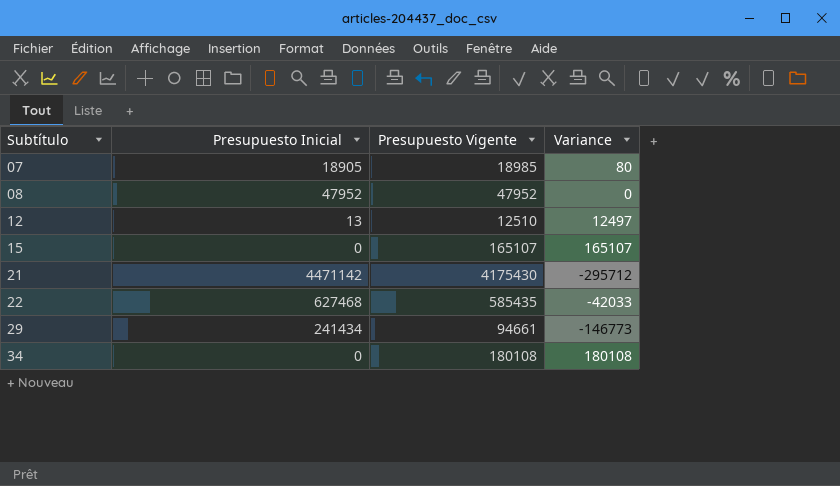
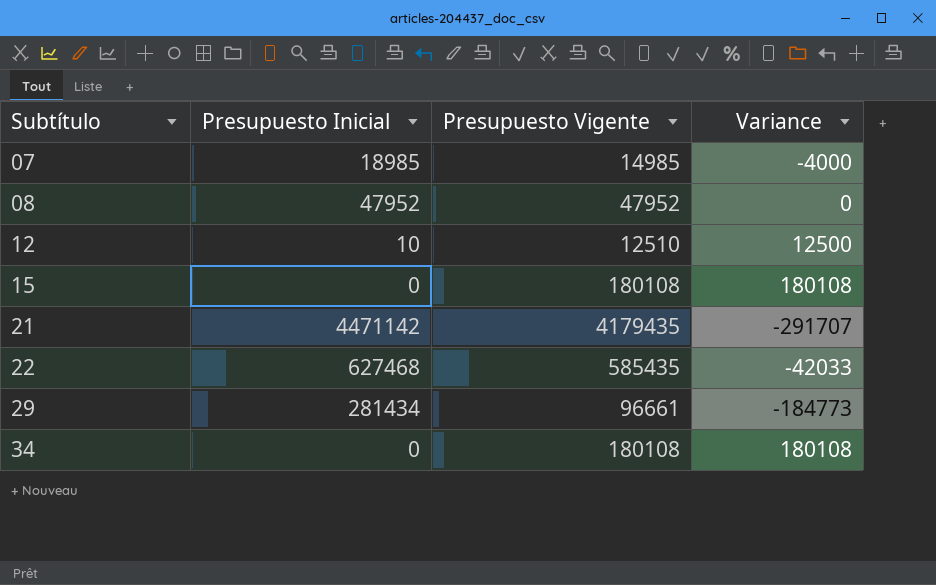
07 | Presupuesto Inicial: 18905 -> 18985
07 | Presupuesto Vigente: 18985 -> 14985
07 | Variance: 80 -> -4000
12 | Presupuesto Inicial: 13 -> 10
12 | Variance: 12497 -> 12500
15 | Presupuesto Vigente: 165107 -> 180108
15 | Variance: 165107 -> 180108
21 | Presupuesto Vigente: 4175430 -> 4179435
21 | Variance: -295712 -> -291707
29 | Presupuesto Inicial: 241434 -> 281434
29 | Presupuesto Vigente: 94661 -> 96661
29 | Variance: -146773 -> -184773

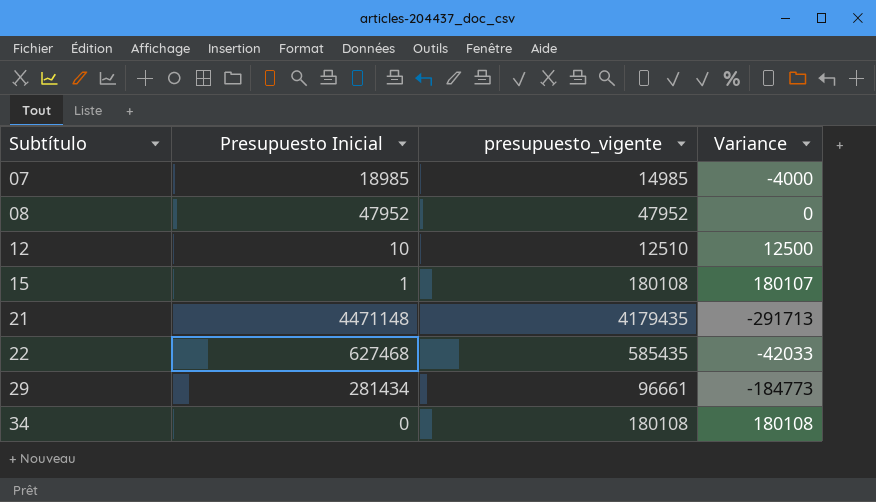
column name: Presupuesto Vigente -> presupuesto_vigente
15 | Presupuesto Inicial: 0 -> 1
15 | Variance: 180108 -> 180107
21 | Presupuesto Inicial: 4471142 -> 4471148
21 | Variance: -291707 -> -291713

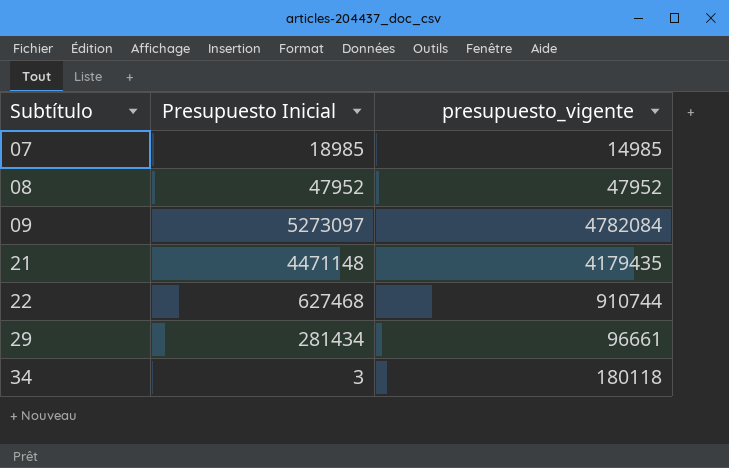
column Variance | formula: [presupuesto_vigente] - [Presupuesto Inicial] -> none
row 12: 10 | 12510 | 12500 -> none
row 15: 1 | 180108 | 180107 -> none
row 09: none -> 5273097 | 4782084
22 | presupuesto_vigente: 585435 -> 910744
34 | Presupuesto Inicial: 0 -> 3
34 | presupuesto_vigente: 180108 -> 180118

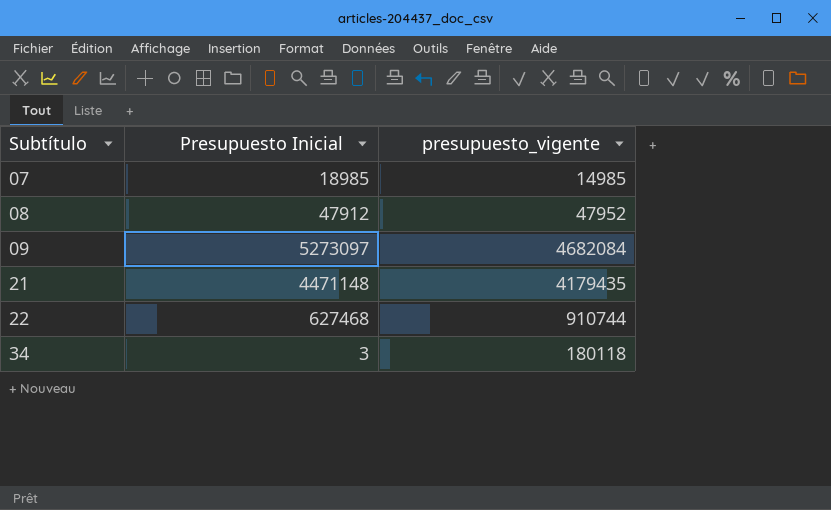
row 29: 281434 | 96661 -> none
08 | Presupuesto Inicial: 47952 -> 47912
09 | presupuesto_vigente: 4782084 -> 4682084

